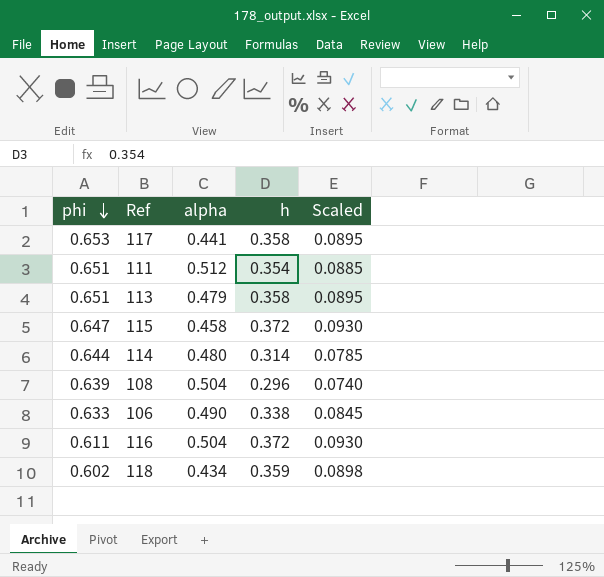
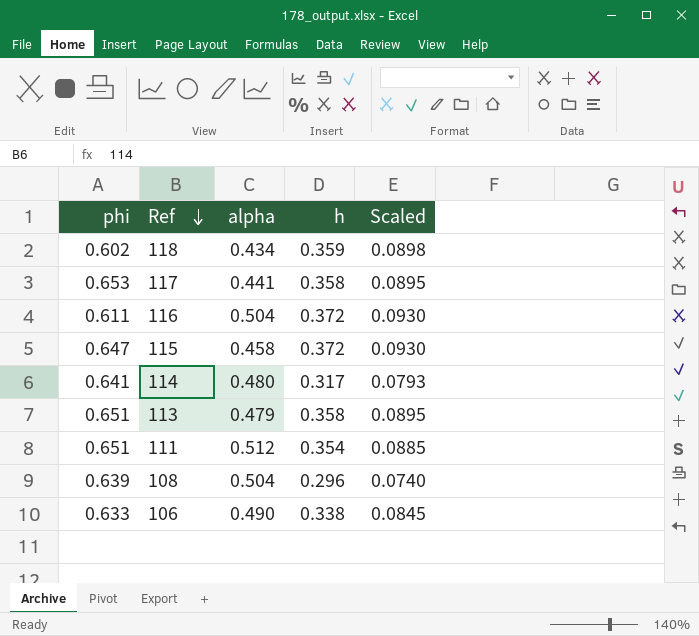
row order: phi descending -> Ref descending
114 | phi: 0.644 -> 0.641
114 | h: 0.314 -> 0.317
114 | Scaled: 0.0785 -> 0.0793

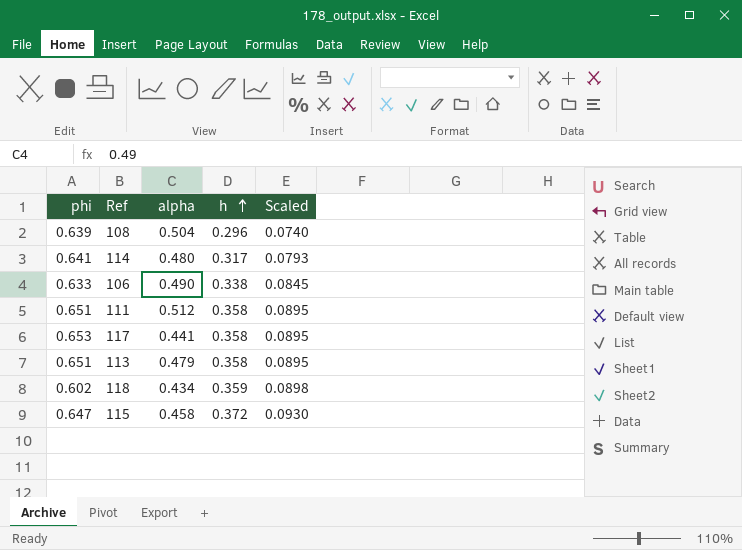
row order: Ref descending -> h ascending
row 116: 0.611 | 0.504 | 0.372 | 0.0930 -> none
111 | h: 0.354 -> 0.358
111 | Scaled: 0.0885 -> 0.0895

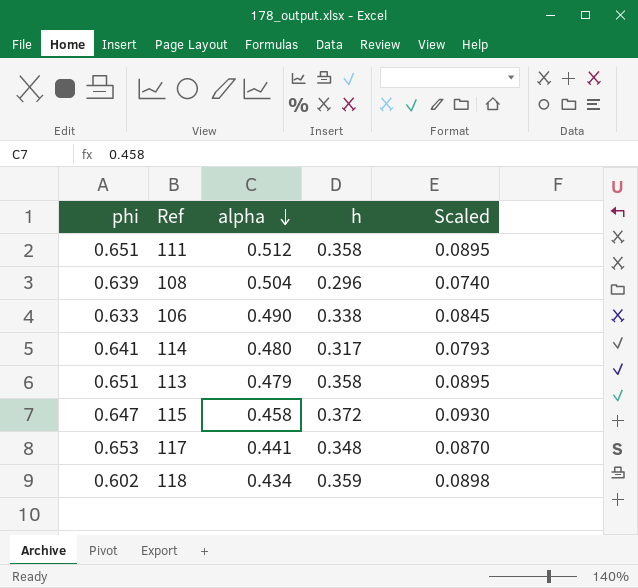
row order: h ascending -> alpha descending
117 | h: 0.358 -> 0.348
117 | Scaled: 0.0895 -> 0.0870

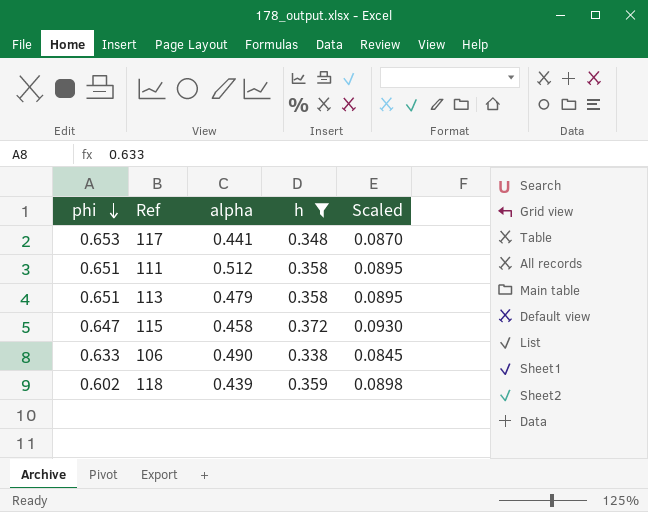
filter: none -> h >= 0.338
row order: alpha descending -> phi descending
118 | alpha: 0.434 -> 0.439

